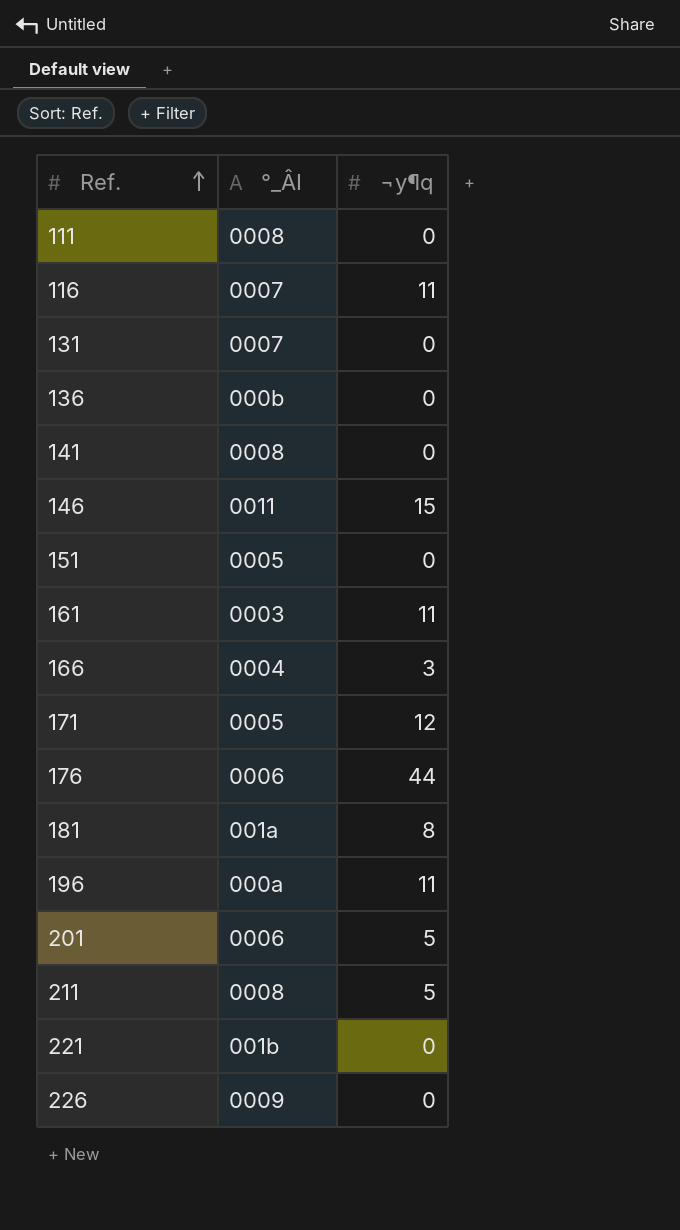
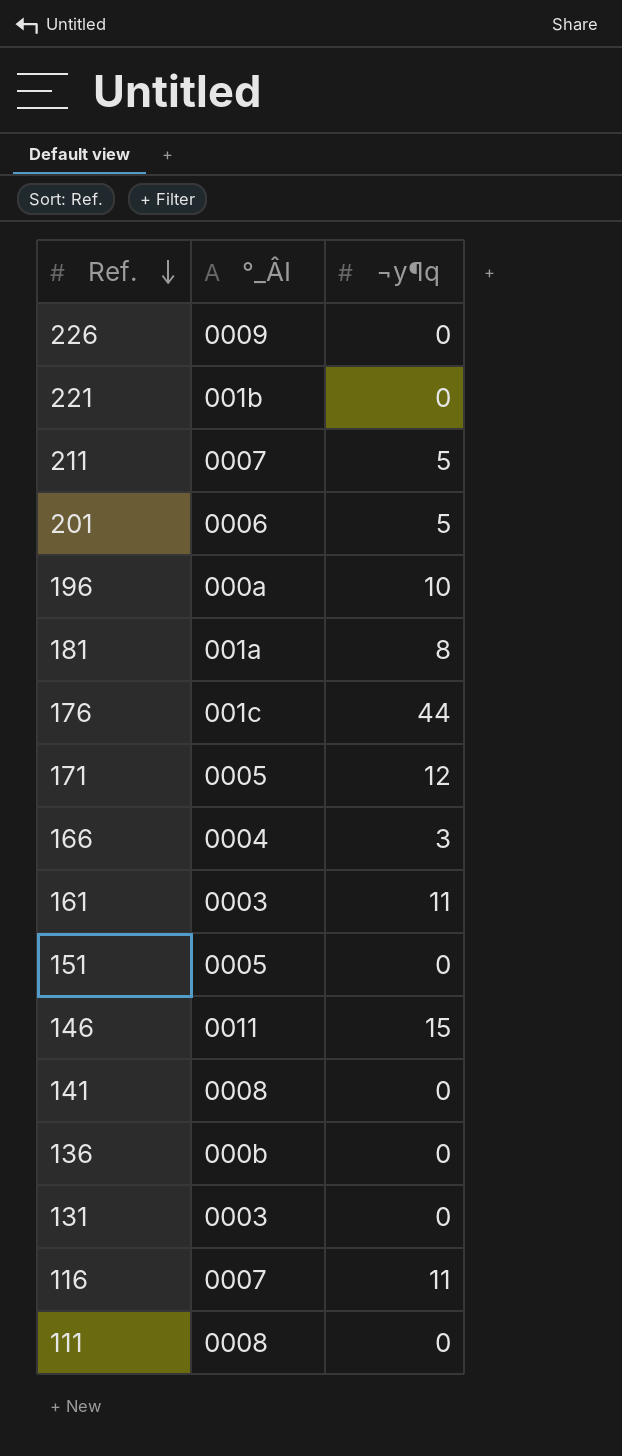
row order: Ref. ascending -> Ref. descending
211 | °_ÂI: 0008 -> 0007
196 | ¬y¶q: 11 -> 10
176 | °_ÂI: 0006 -> 001c
131 | °_ÂI: 0007 -> 0003

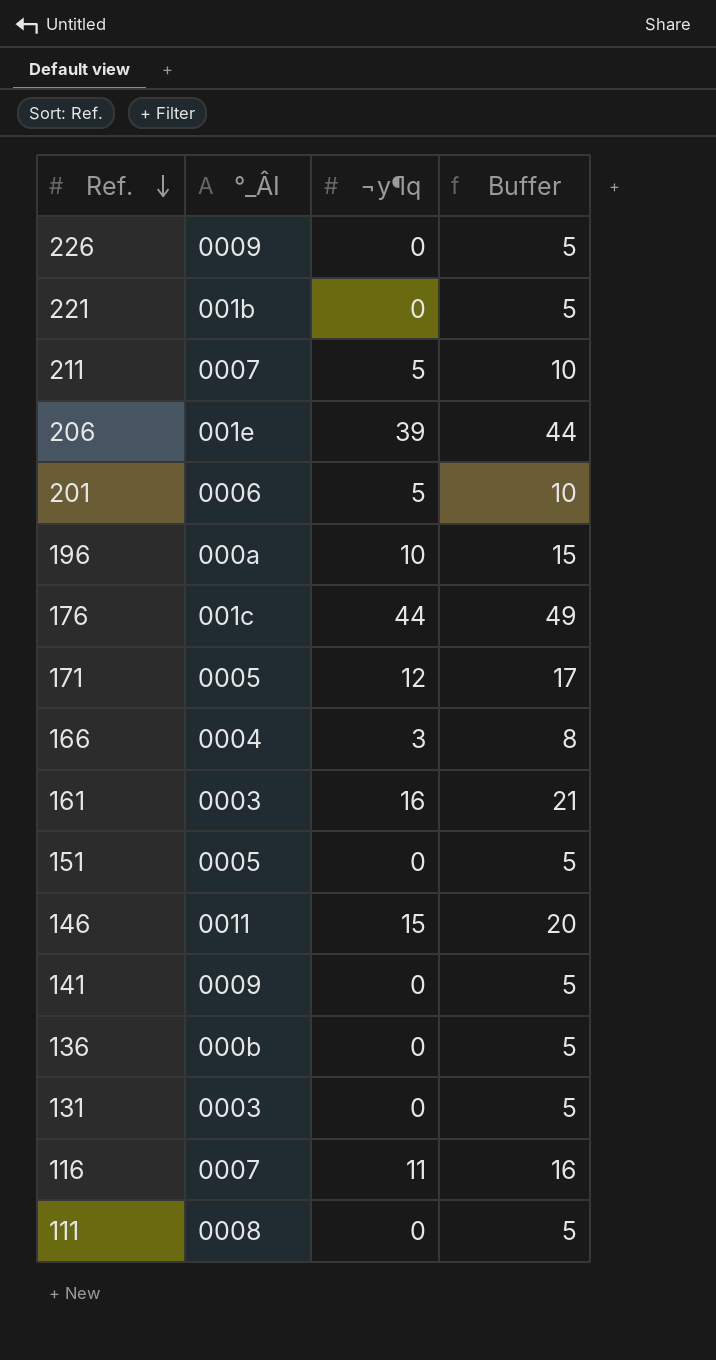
column Buffer | formula: none -> [¬y¶q] + 5
row 181: 001a | 8 -> none
row 206: none -> 001e | 39 | 44
161 | ¬y¶q: 11 -> 16
141 | °_ÂI: 0008 -> 0009

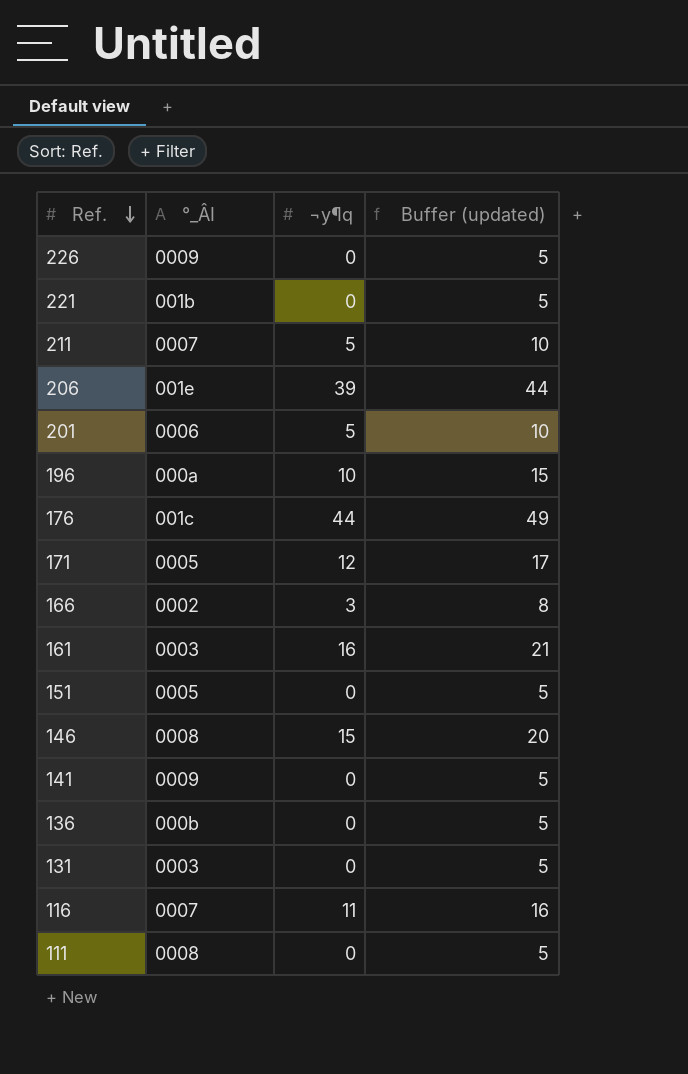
column name: Buffer -> Buffer (updated)
166 | °_ÂI: 0004 -> 0002
146 | °_ÂI: 0011 -> 0008

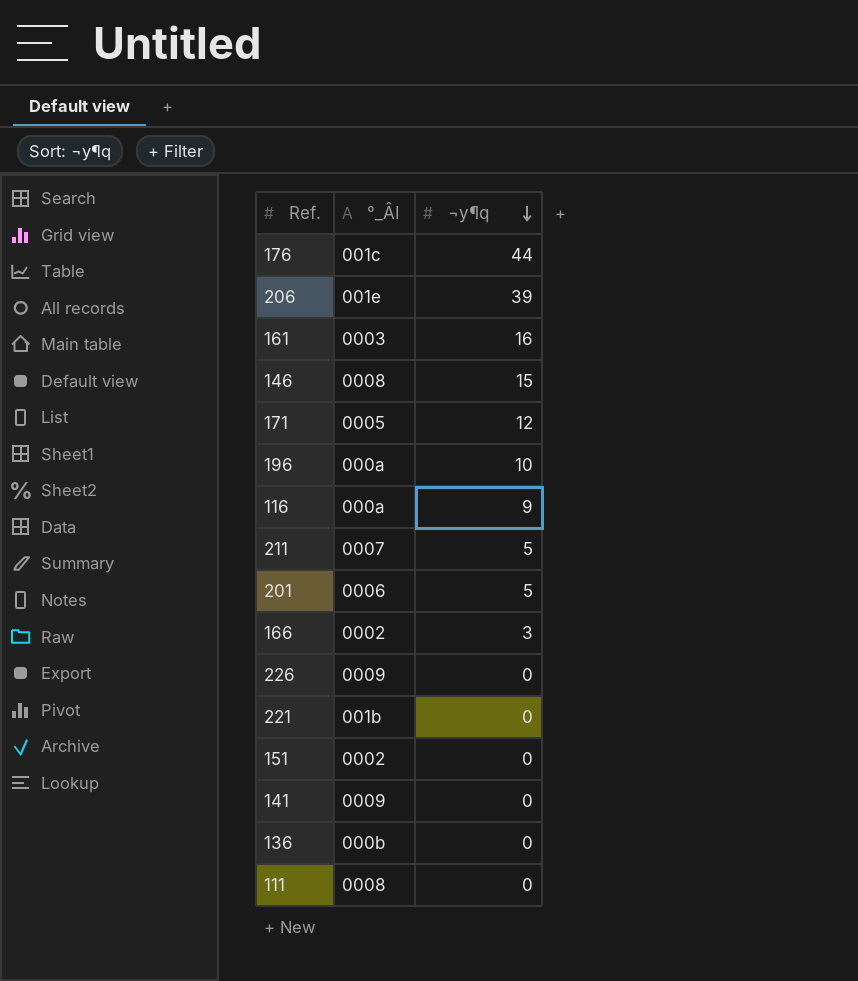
row order: Ref. descending -> ¬y¶q descending
column Buffer (updated) | formula: [¬y¶q] + 5 -> none
row 131: 0003 | 0 | 5 -> none
116 | °_ÂI: 0007 -> 000a
116 | ¬y¶q: 11 -> 9
151 | °_ÂI: 0005 -> 0002

